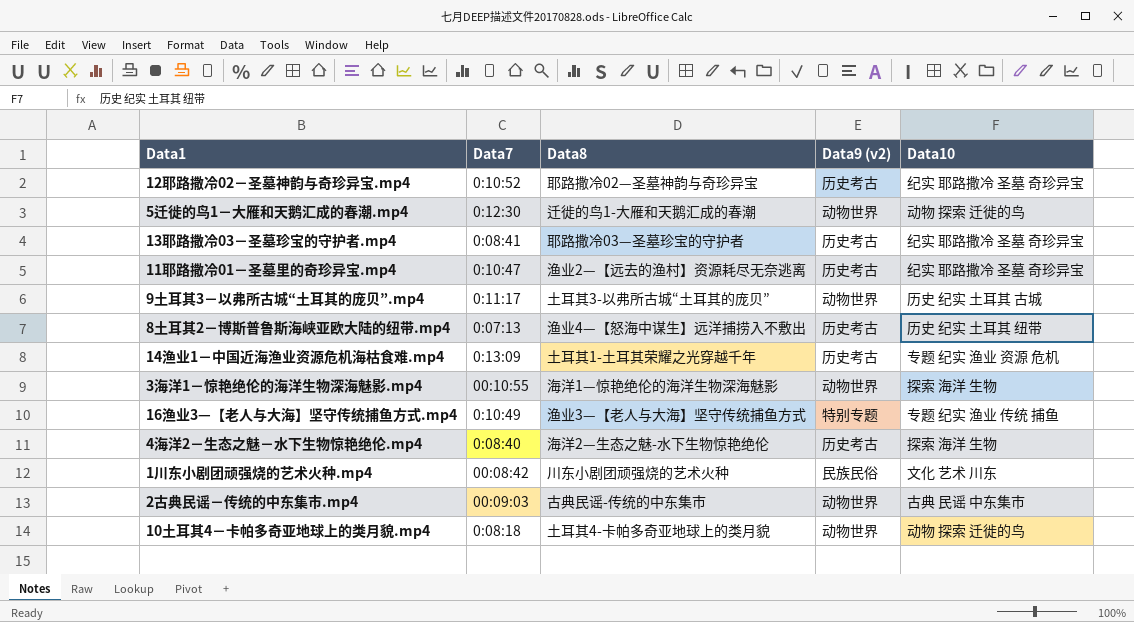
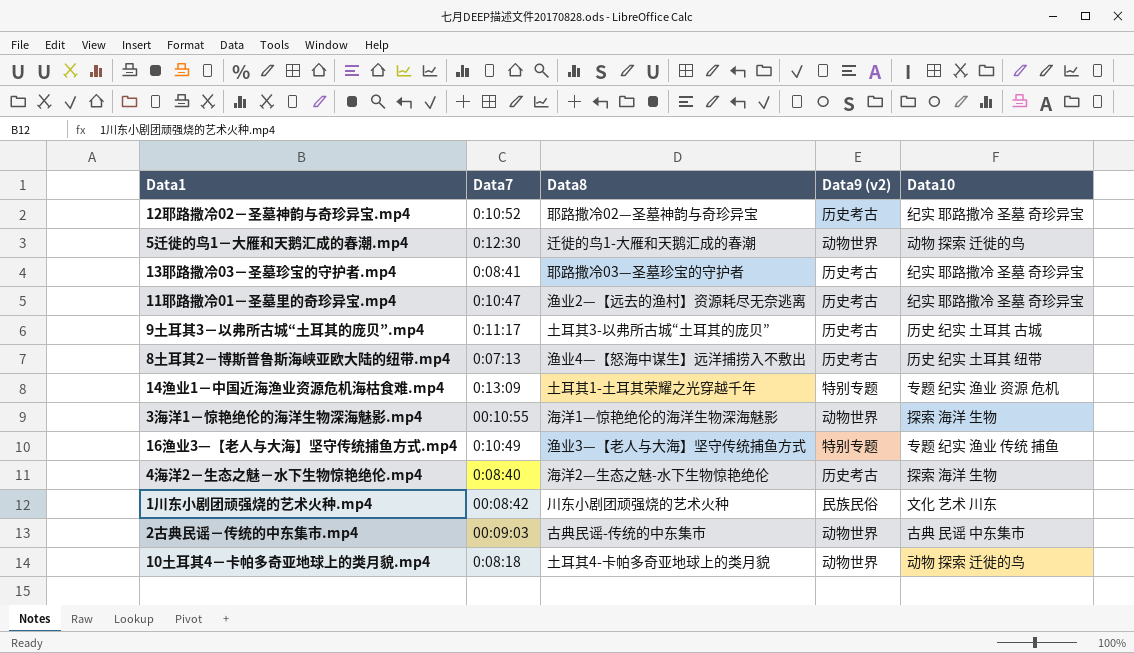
9土耳其3－以弗所古城“土耳其的庞贝”.mp4 | Data9 (v2): 动物世界 -> 历史考古
14渔业1－中国近海渔业资源危机海枯食难.mp4 | Data9 (v2): 历史考古 -> 特别专题

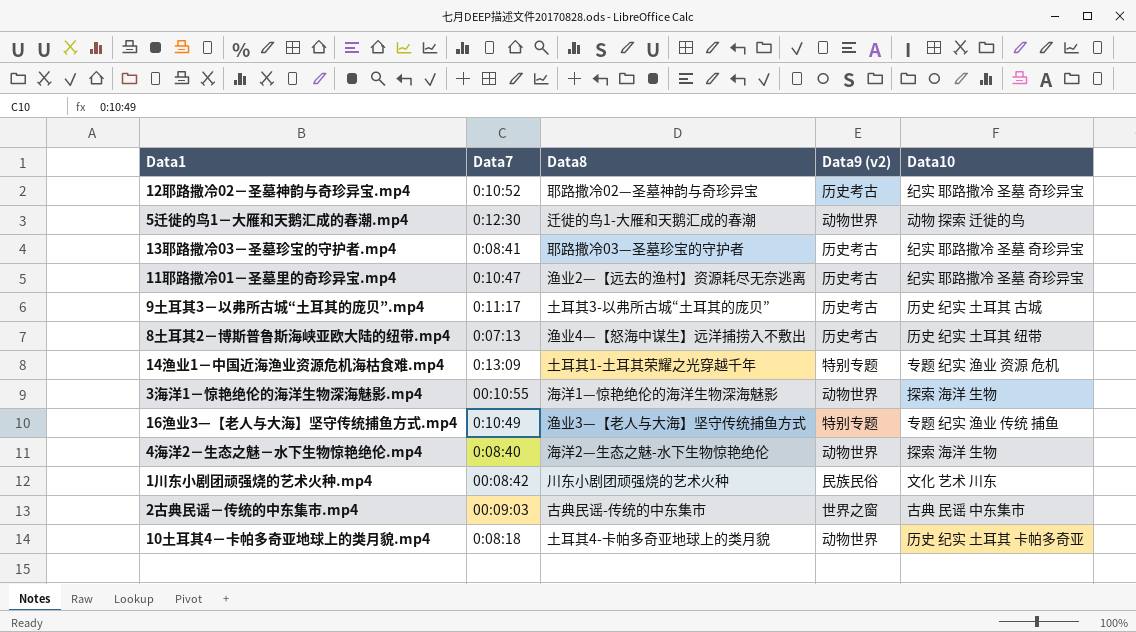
4海洋2－生态之魅－水下生物惊艳绝伦.mp4 | Data9 (v2): 历史考古 -> 动物世界
2古典民谣－传统的中东集市.mp4 | Data9 (v2): 动物世界 -> 世界之窗
10土耳其4－卡帕多奇亚地球上的类月貌.mp4 | Data10: 动物 探索 迁徙的鸟 -> 历史 纪实 土耳其 卡帕多奇亚

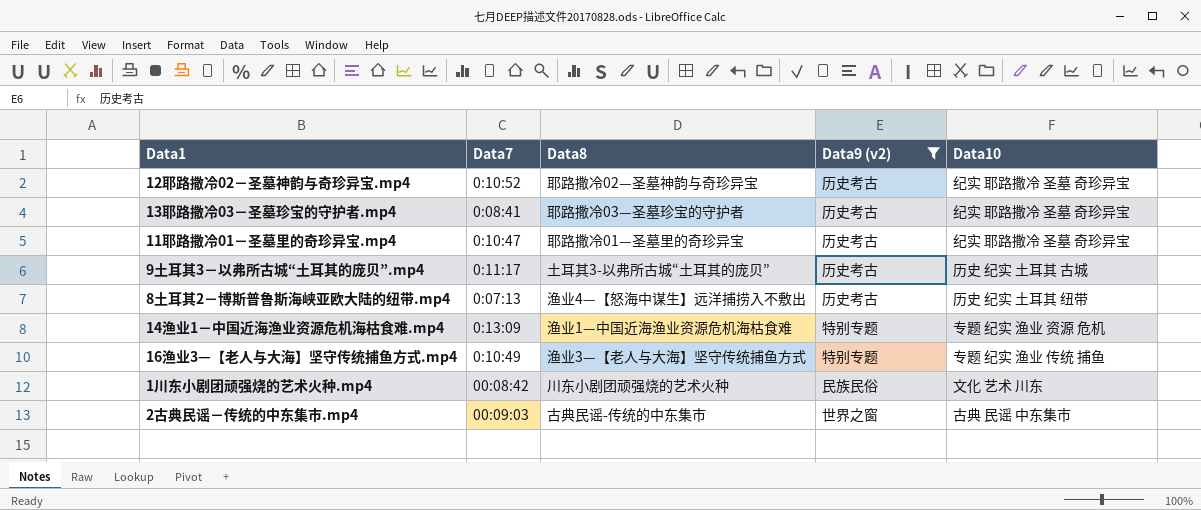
filter: none -> Data9 (v2) != 动物世界
11耶路撒冷01－圣墓里的奇珍异宝.mp4 | Data8: 渔业2—【远去的渔村】资源耗尽无奈逃离 -> 耶路撒冷01—圣墓里的奇珍异宝
14渔业1－中国近海渔业资源危机海枯食难.mp4 | Data8: 土耳其1-土耳其荣耀之光穿越千年 -> 渔业1—中国近海渔业资源危机海枯食难

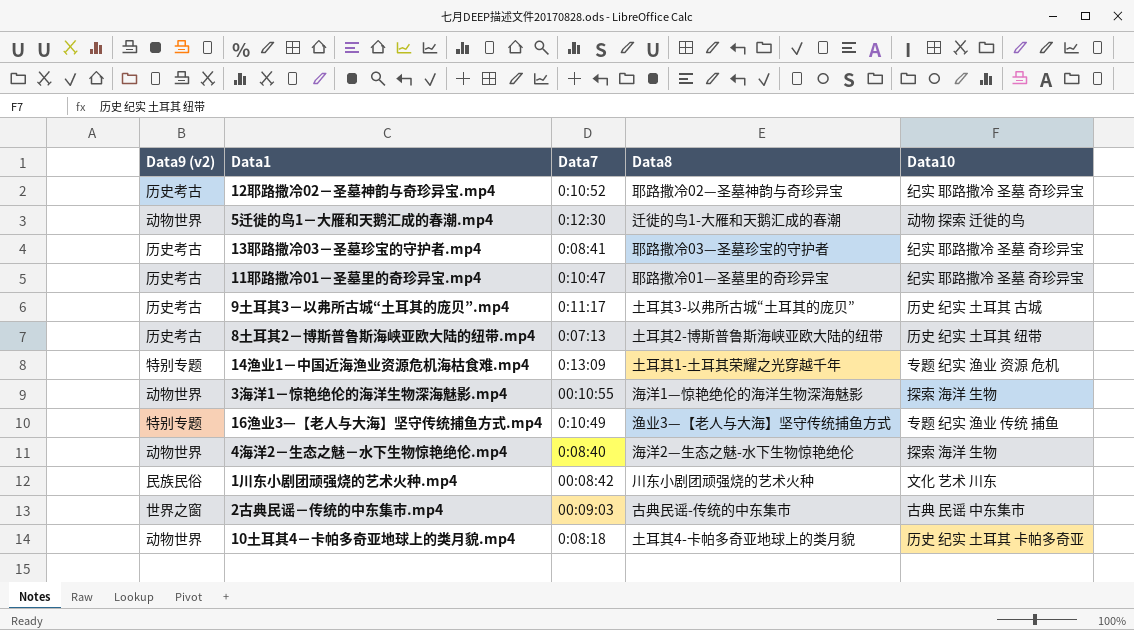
filter: Data9 (v2) != 动物世界 -> none
column Data9 (v2) | position: 4 -> 1
8土耳其2－博斯普鲁斯海峡亚欧大陆的纽带.mp4 | Data8: 渔业4—【怒海中谋生】远洋捕捞入不敷出 -> 土耳其2-博斯普鲁斯海峡亚欧大陆的纽带
14渔业1－中国近海渔业资源危机海枯食难.mp4 | Data8: 渔业1—中国近海渔业资源危机海枯食难 -> 土耳其1-土耳其荣耀之光穿越千年

